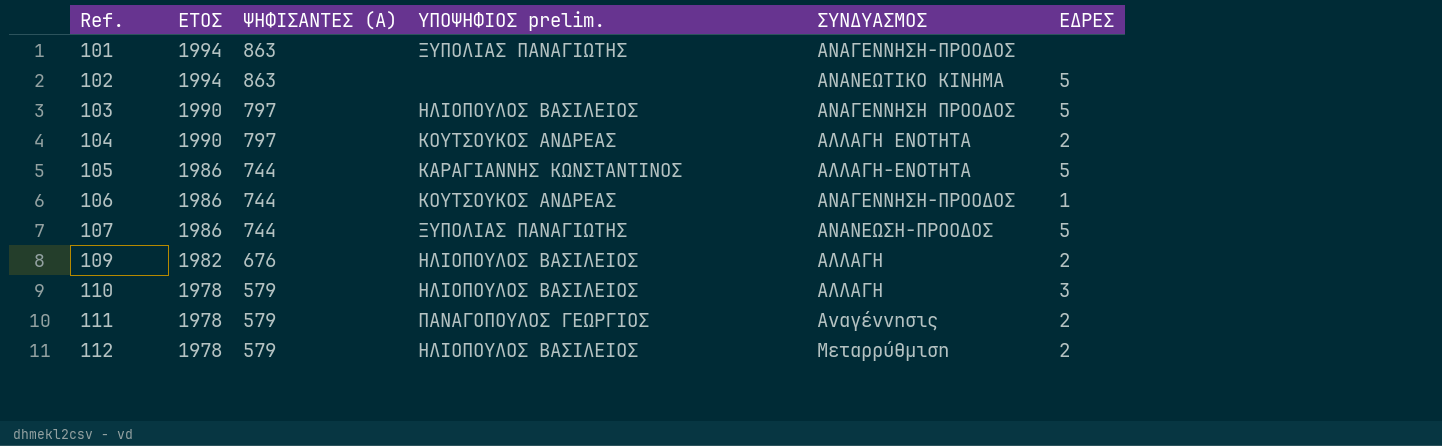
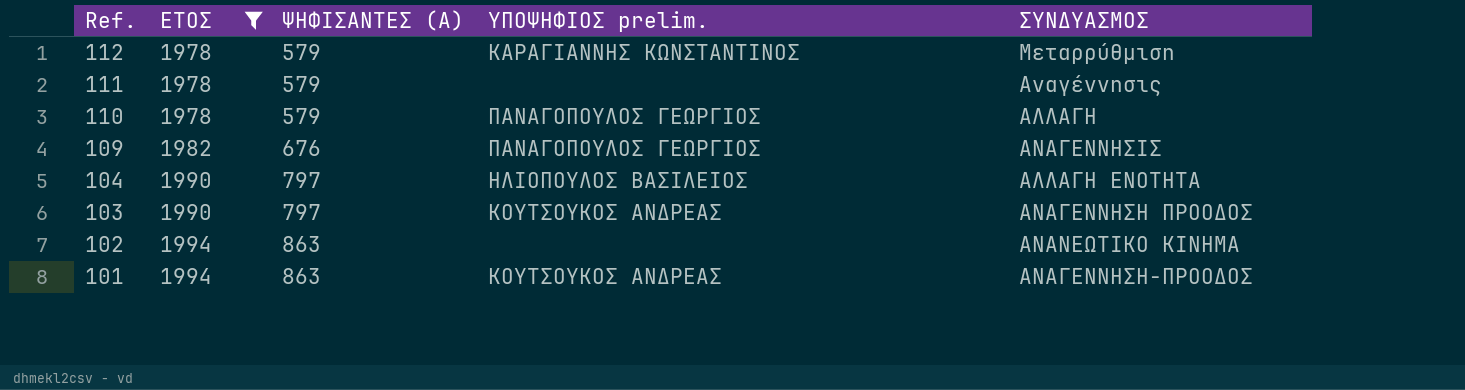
filter: none -> ΕΤΟΣ != 1986
row order: Ref. ascending -> Ref. descending
column ΕΔΡΕΣ | position: 6 -> none
112 | ΥΠΟΨΗΦΙΟΣ prelim.: ΗΛΙΟΠΟΥΛΟΣ ΒΑΣΙΛΕΙΟΣ -> ΚΑΡΑΓΙΑΝΝΗΣ ΚΩΝΣΤΑΝΤΙΝΟΣ
111 | ΥΠΟΨΗΦΙΟΣ prelim.: ΠΑΝΑΓΟΠΟΥΛΟΣ ΓΕΩΡΓΙΟΣ -> none
110 | ΥΠΟΨΗΦΙΟΣ prelim.: ΗΛΙΟΠΟΥΛΟΣ ΒΑΣΙΛΕΙΟΣ -> ΠΑΝΑΓΟΠΟΥΛΟΣ ΓΕΩΡΓΙΟΣ
109 | ΥΠΟΨΗΦΙΟΣ prelim.: ΗΛΙΟΠΟΥΛΟΣ ΒΑΣΙΛΕΙΟΣ -> ΠΑΝΑΓΟΠΟΥΛΟΣ ΓΕΩΡΓΙΟΣ
109 | ΣΥΝΔΥΑΣΜΟΣ: ΑΛΛΑΓΗ -> ΑΝΑΓΕΝΝΗΣΙΣ
104 | ΥΠΟΨΗΦΙΟΣ prelim.: ΚΟΥΤΣΟΥΚΟΣ ΑΝΔΡΕΑΣ -> ΗΛΙΟΠΟΥΛΟΣ ΒΑΣΙΛΕΙΟΣ
103 | ΥΠΟΨΗΦΙΟΣ prelim.: ΗΛΙΟΠΟΥΛΟΣ ΒΑΣΙΛΕΙΟΣ -> ΚΟΥΤΣΟΥΚΟΣ ΑΝΔΡΕΑΣ
101 | ΥΠΟΨΗΦΙΟΣ prelim.: ΞΥΠΟΛΙΑΣ ΠΑΝΑΓΙΩΤΗΣ -> ΚΟΥΤΣΟΥΚΟΣ ΑΝΔΡΕΑΣ

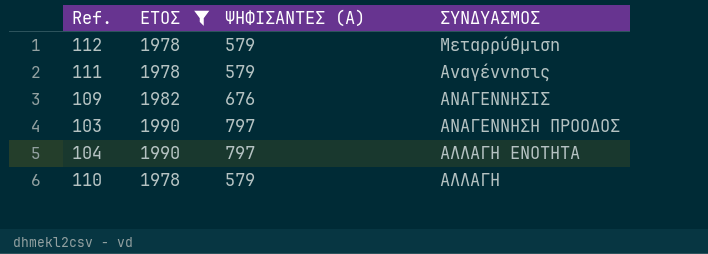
row order: Ref. descending -> ΣΥΝΔΥΑΣΜΟΣ descending
column ΥΠΟΨΗΦΙΟΣ prelim. | position: 4 -> none
row 102: 1994 | 863 | none | ΑΝΑΝΕΩΤΙΚΟ ΚΙΝΗΜΑ -> none
row 101: 1994 | 863 | ΚΟΥΤΣΟΥΚΟΣ ΑΝΔΡΕΑΣ | ΑΝΑΓΕΝΝΗΣΗ-ΠΡΟΟΔΟΣ -> none

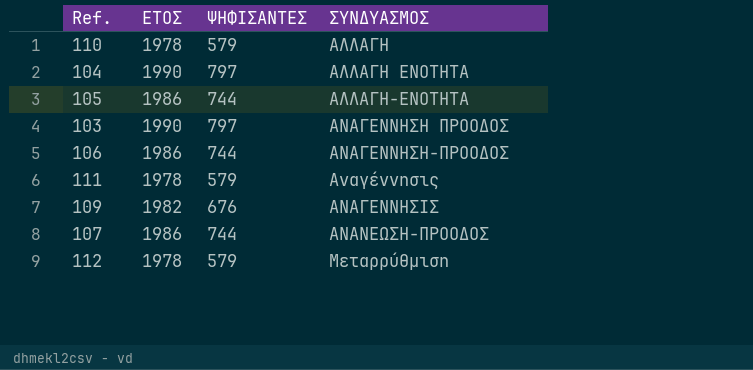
filter: ΕΤΟΣ != 1986 -> none
row order: ΣΥΝΔΥΑΣΜΟΣ descending -> ΣΥΝΔΥΑΣΜΟΣ ascending
column name: ΨΗΦΙΣΑΝΤΕΣ (Α) -> ΨΗΦΙΣΑΝΤΕΣ

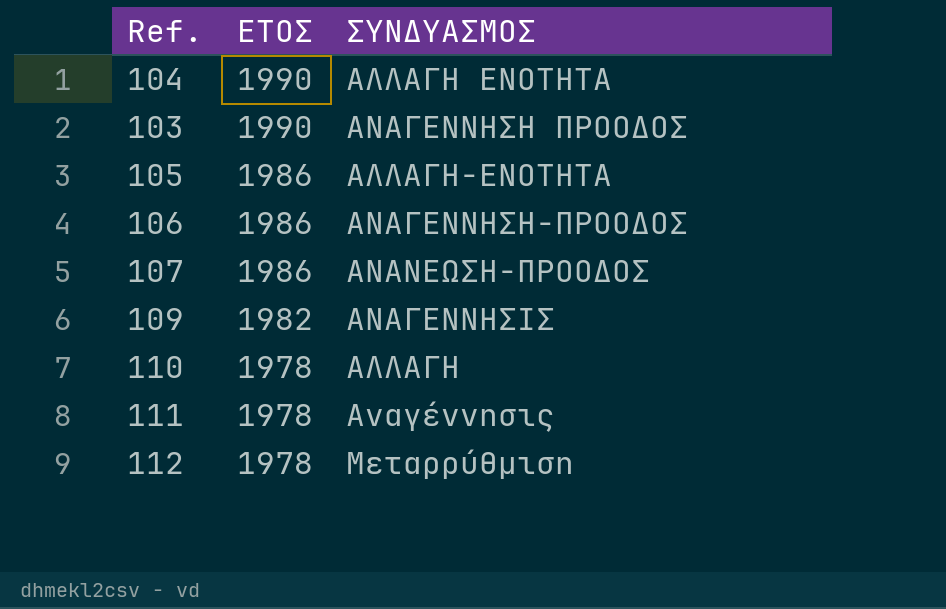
row order: ΣΥΝΔΥΑΣΜΟΣ ascending -> ΕΤΟΣ descending
column ΨΗΦΙΣΑΝΤΕΣ | position: 3 -> none

